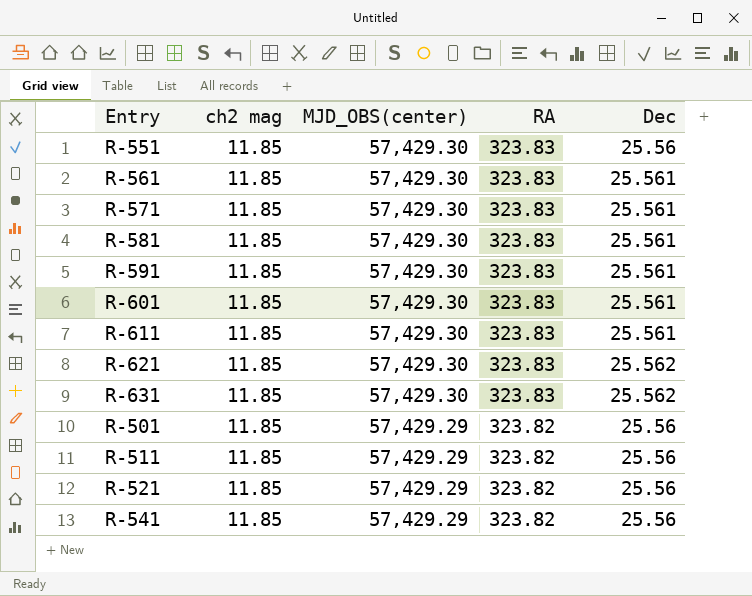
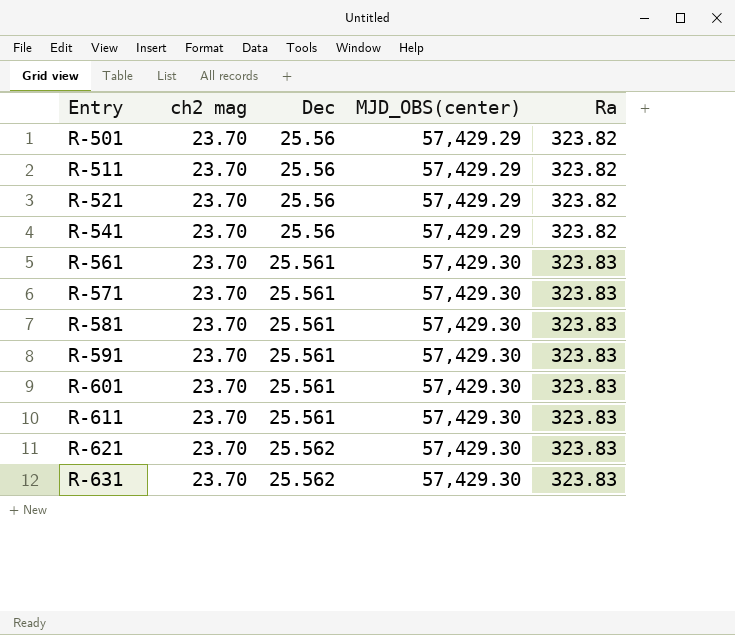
row order: MJD_OBS(center) descending -> Entry ascending
column Dec | position: 5 -> 3
column name: RA -> Ra
row R-551: 11.85 | 57,429.30 | 323.83 | 25.56 -> none
R-501 | ch2 mag: 11.85 -> 23.70
R-511 | ch2 mag: 11.85 -> 23.70
R-521 | ch2 mag: 11.85 -> 23.70
R-541 | ch2 mag: 11.85 -> 23.70
R-561 | ch2 mag: 11.85 -> 23.70
R-571 | ch2 mag: 11.85 -> 23.70
R-581 | ch2 mag: 11.85 -> 23.70
R-591 | ch2 mag: 11.85 -> 23.70
R-601 | ch2 mag: 11.85 -> 23.70
R-611 | ch2 mag: 11.85 -> 23.70
R-621 | ch2 mag: 11.85 -> 23.70
R-631 | ch2 mag: 11.85 -> 23.70

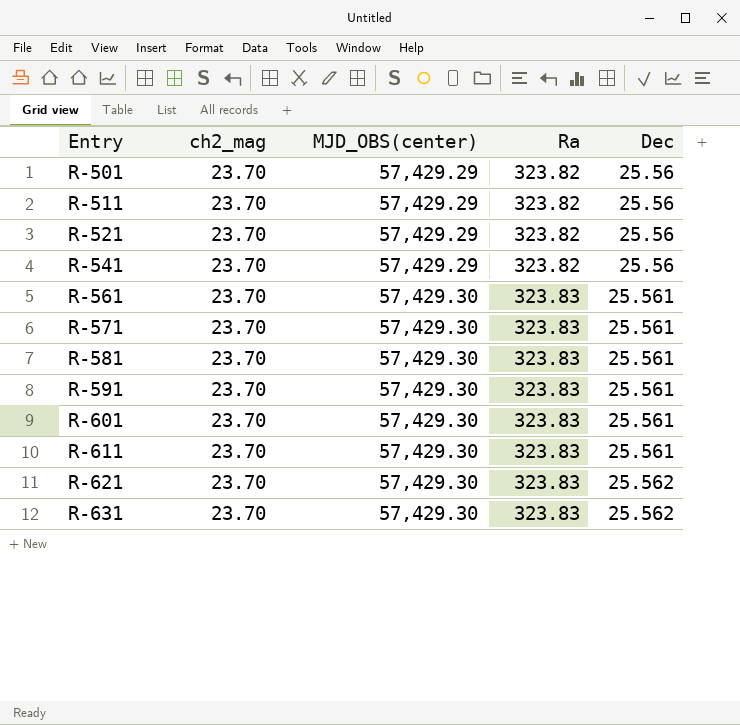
column name: ch2 mag -> ch2_mag
column Dec | position: 3 -> 5

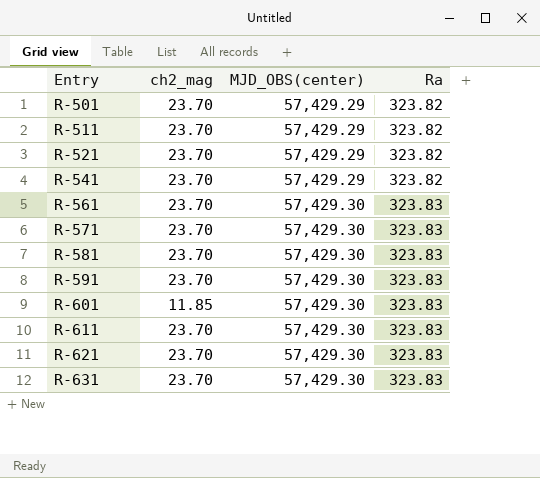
column Dec | position: 5 -> none
R-601 | ch2_mag: 23.70 -> 11.85

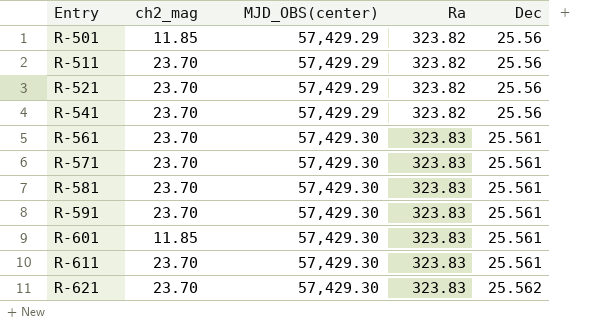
column Dec | position: none -> 5
row R-631: 23.70 | 57,429.30 | 323.83 -> none
R-501 | ch2_mag: 23.70 -> 11.85

